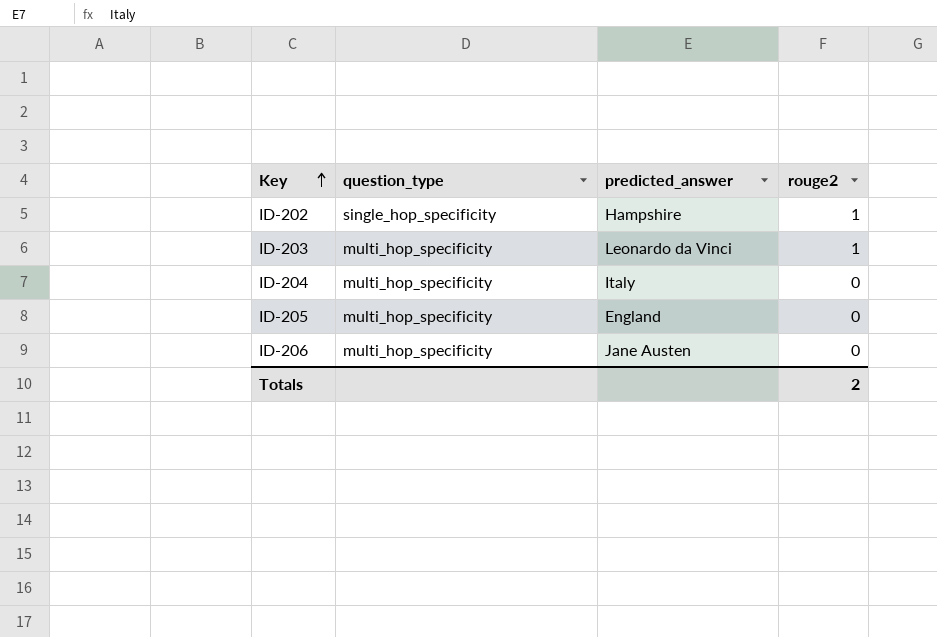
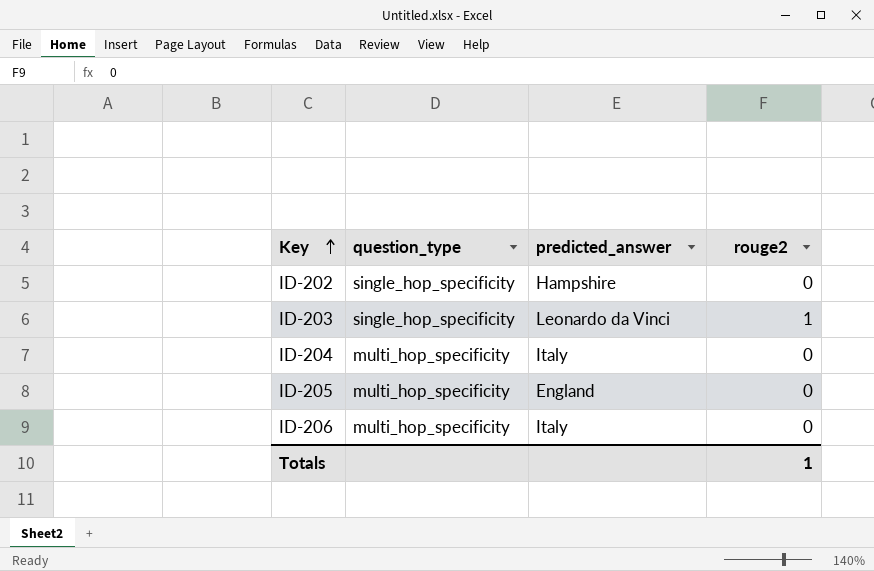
ID-202 | rouge2: 1 -> 0
ID-203 | question_type: multi_hop_specificity -> single_hop_specificity
ID-206 | predicted_answer: Jane Austen -> Italy
Totals | rouge2: 2 -> 1

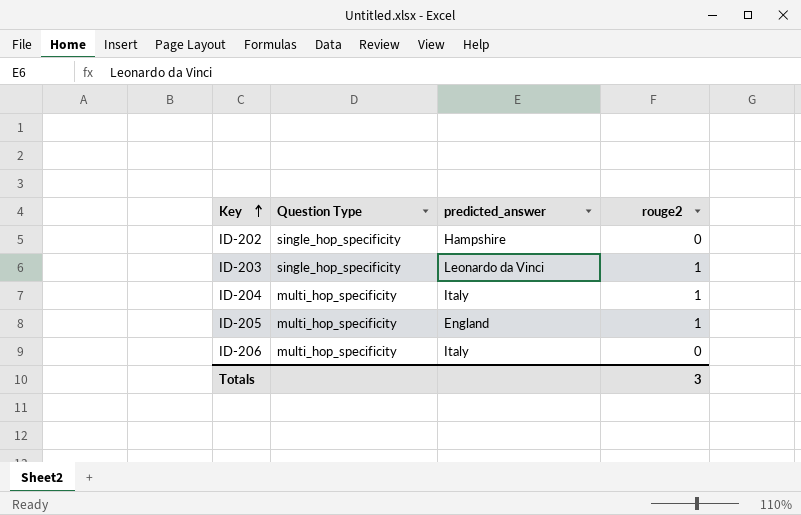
column name: question_type -> Question Type
ID-204 | rouge2: 0 -> 1
ID-205 | rouge2: 0 -> 1
Totals | rouge2: 1 -> 3

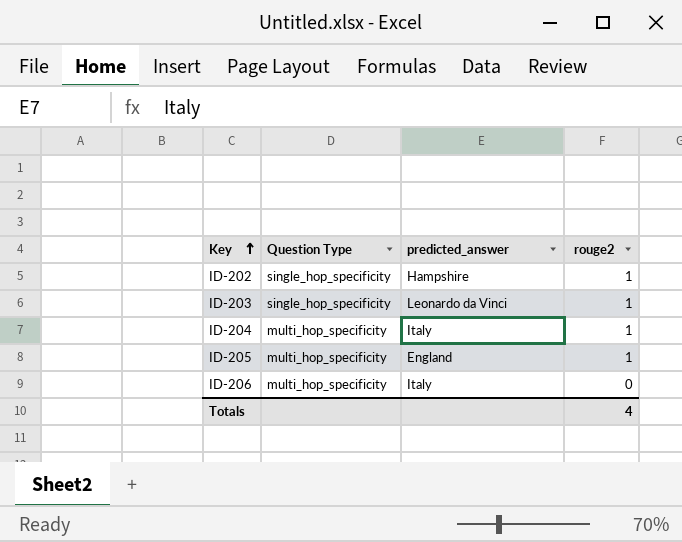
ID-202 | rouge2: 0 -> 1
Totals | rouge2: 3 -> 4

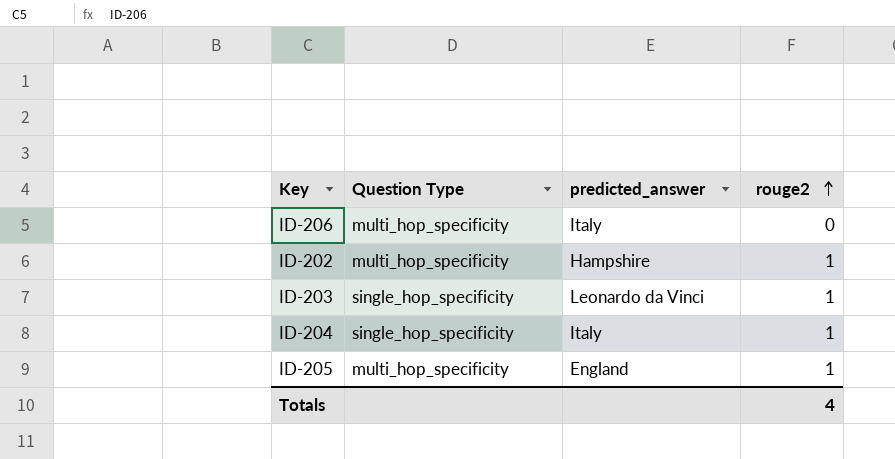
row order: Key ascending -> rouge2 ascending
ID-202 | Question Type: single_hop_specificity -> multi_hop_specificity
ID-204 | Question Type: multi_hop_specificity -> single_hop_specificity

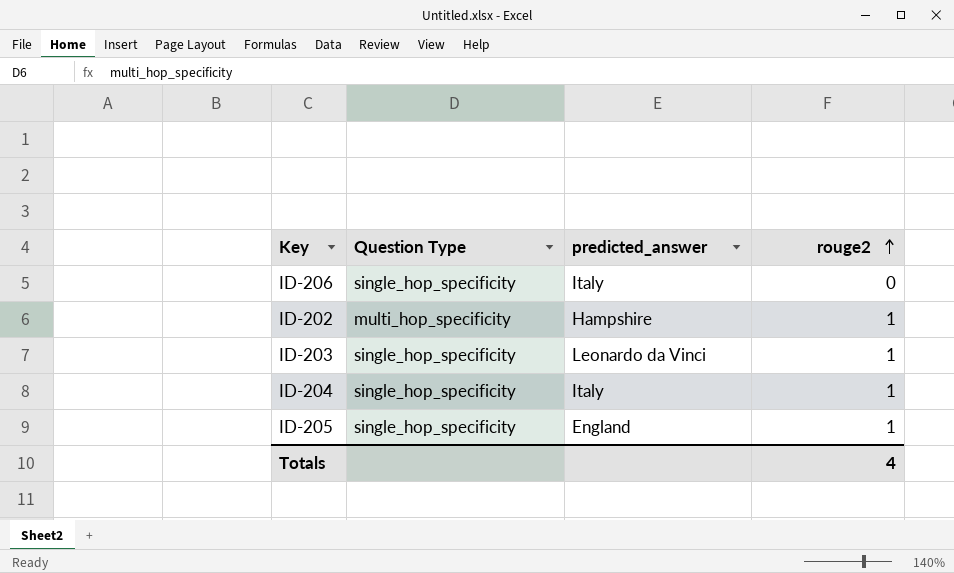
ID-206 | Question Type: multi_hop_specificity -> single_hop_specificity
ID-205 | Question Type: multi_hop_specificity -> single_hop_specificity

